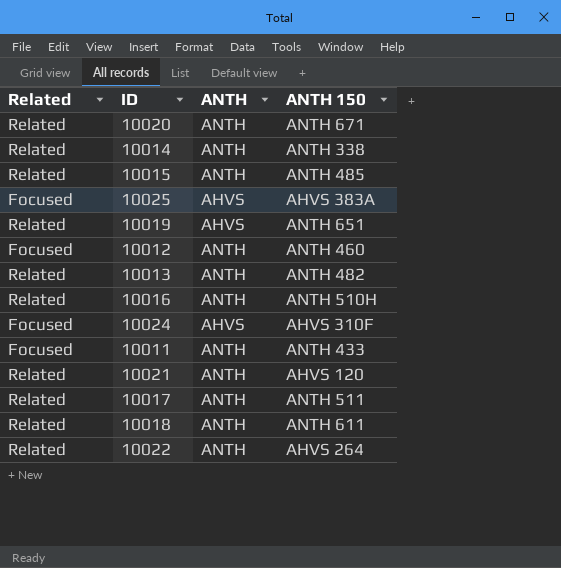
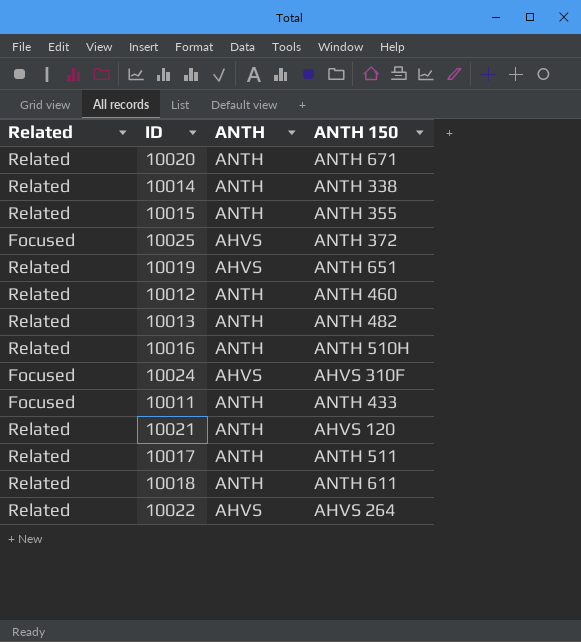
10015 | ANTH 150: ANTH 485 -> ANTH 355
10025 | ANTH 150: AHVS 383A -> ANTH 372
10012 | Related: Focused -> Related
10022 | ANTH: ANTH -> AHVS

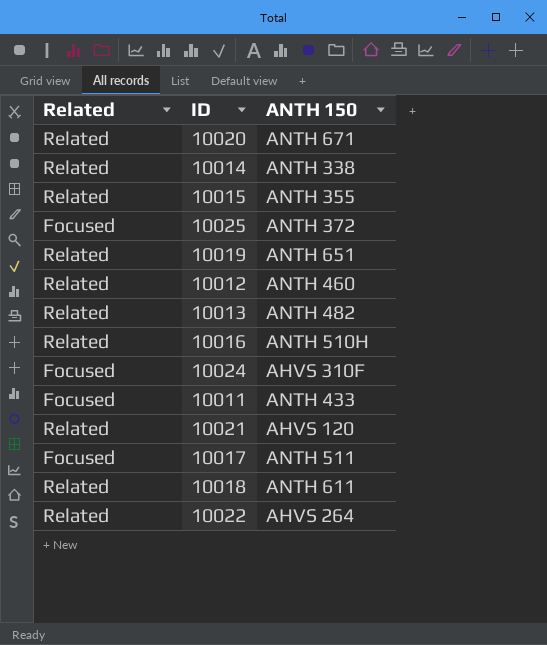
column ANTH | position: 3 -> none
10017 | Related: Related -> Focused

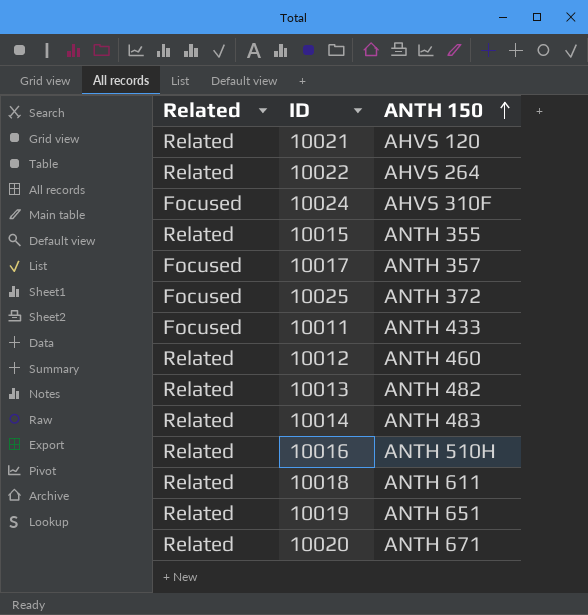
row order: none -> ANTH 150 ascending
10017 | ANTH 150: ANTH 511 -> ANTH 357
10014 | ANTH 150: ANTH 338 -> ANTH 483

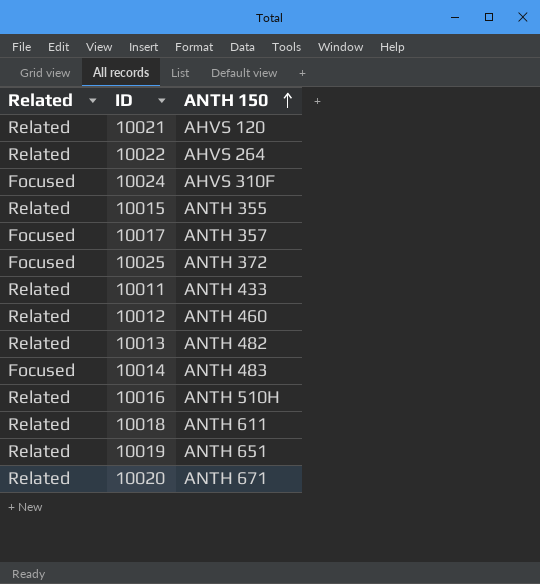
10011 | Related: Focused -> Related
10014 | Related: Related -> Focused

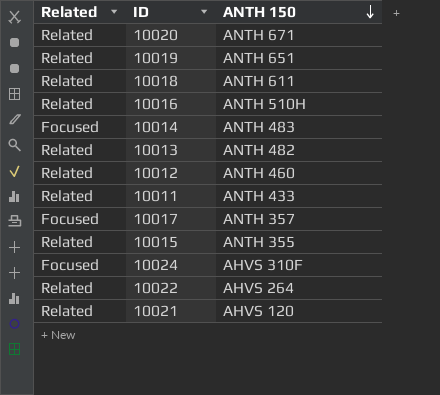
row order: ANTH 150 ascending -> ANTH 150 descending
row 10025: Focused | ANTH 372 -> none

